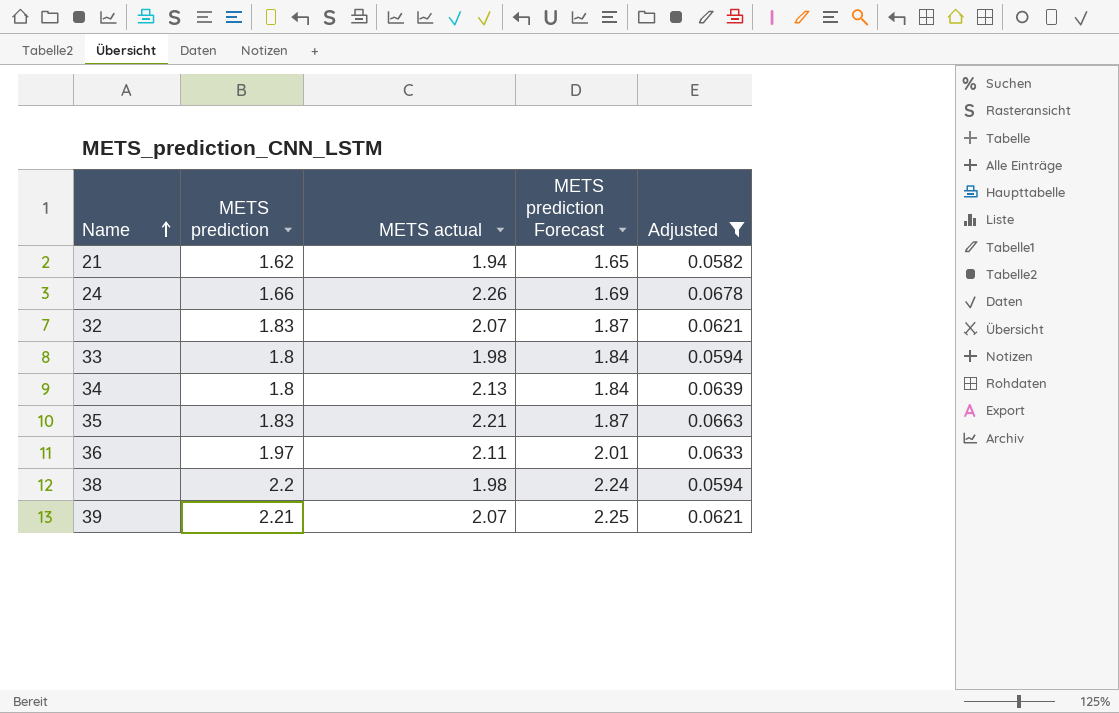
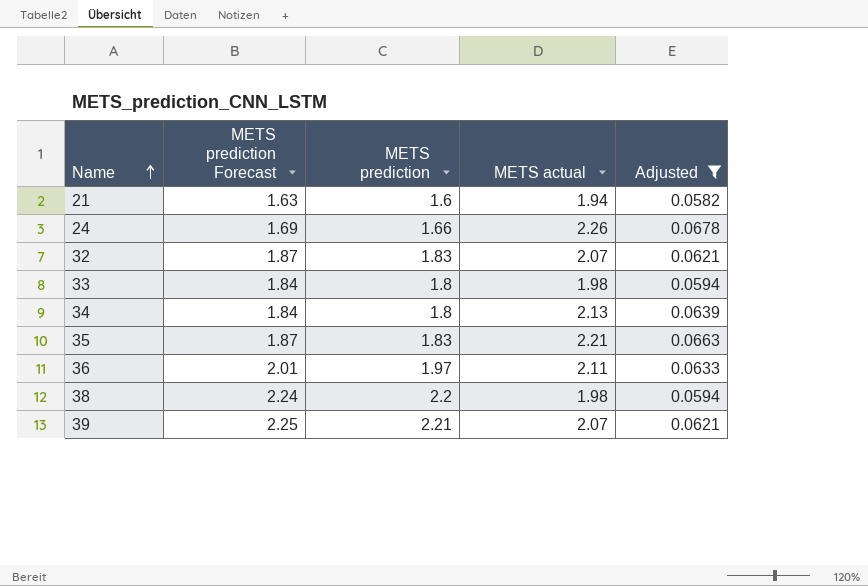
column METS prediction Forecast | position: 4 -> 2
21 | METS prediction Forecast: 1.65 -> 1.63
21 | METS prediction: 1.62 -> 1.6

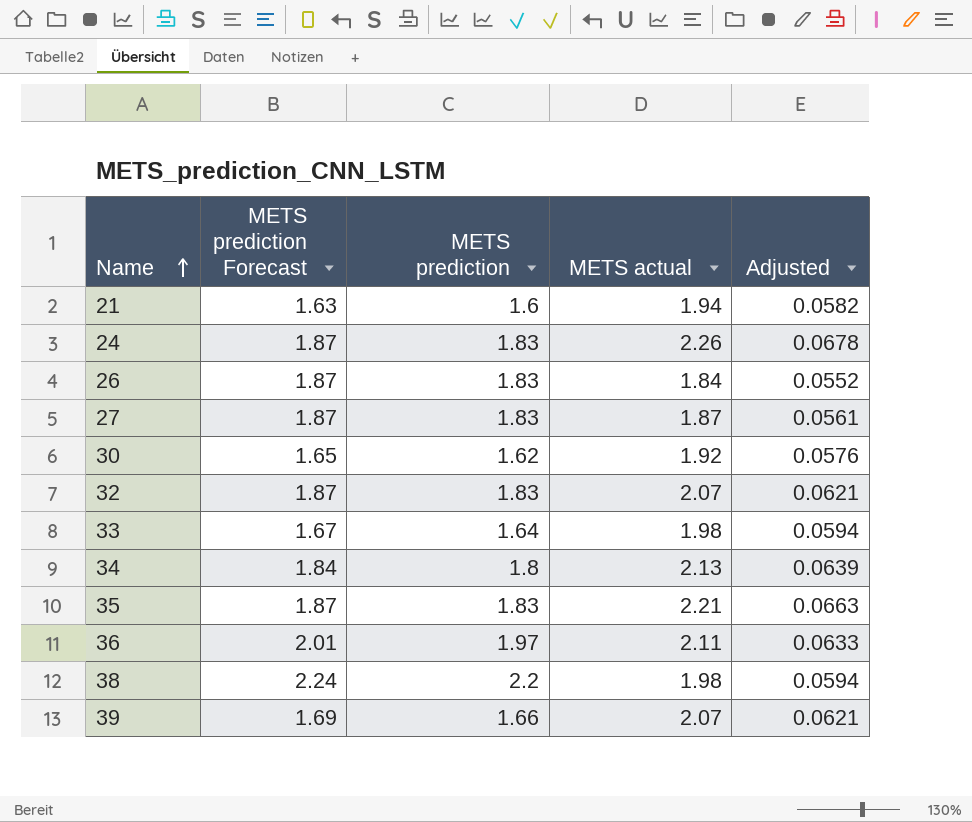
filter: Adjusted >= 0.0582 -> none
24 | METS prediction Forecast: 1.69 -> 1.87
24 | METS prediction: 1.66 -> 1.83
33 | METS prediction Forecast: 1.84 -> 1.67
33 | METS prediction: 1.8 -> 1.64
39 | METS prediction Forecast: 2.25 -> 1.69
39 | METS prediction: 2.21 -> 1.66

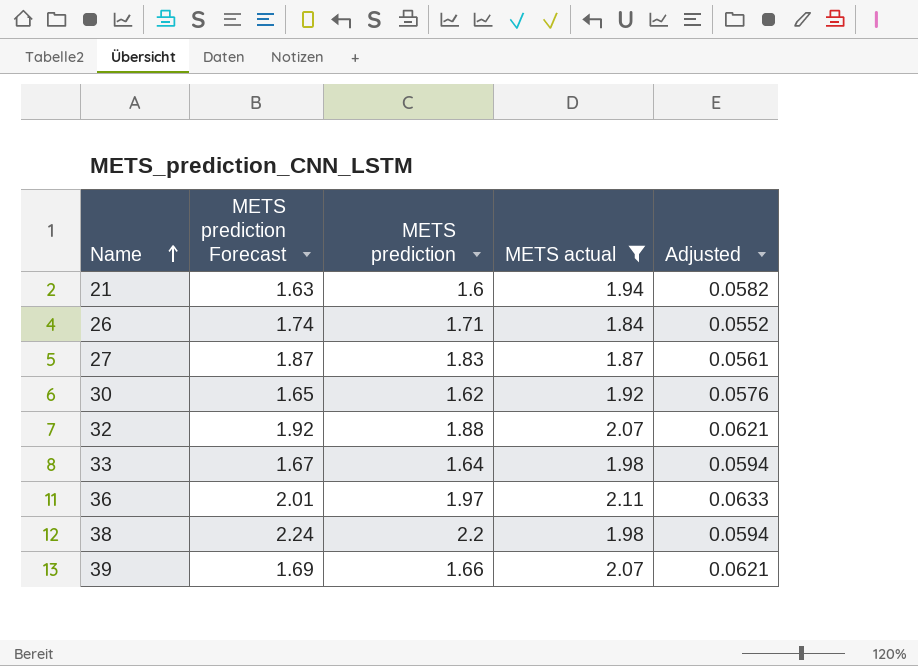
filter: none -> METS actual <= 2.11
26 | METS prediction Forecast: 1.87 -> 1.74
26 | METS prediction: 1.83 -> 1.71
32 | METS prediction Forecast: 1.87 -> 1.92
32 | METS prediction: 1.83 -> 1.88

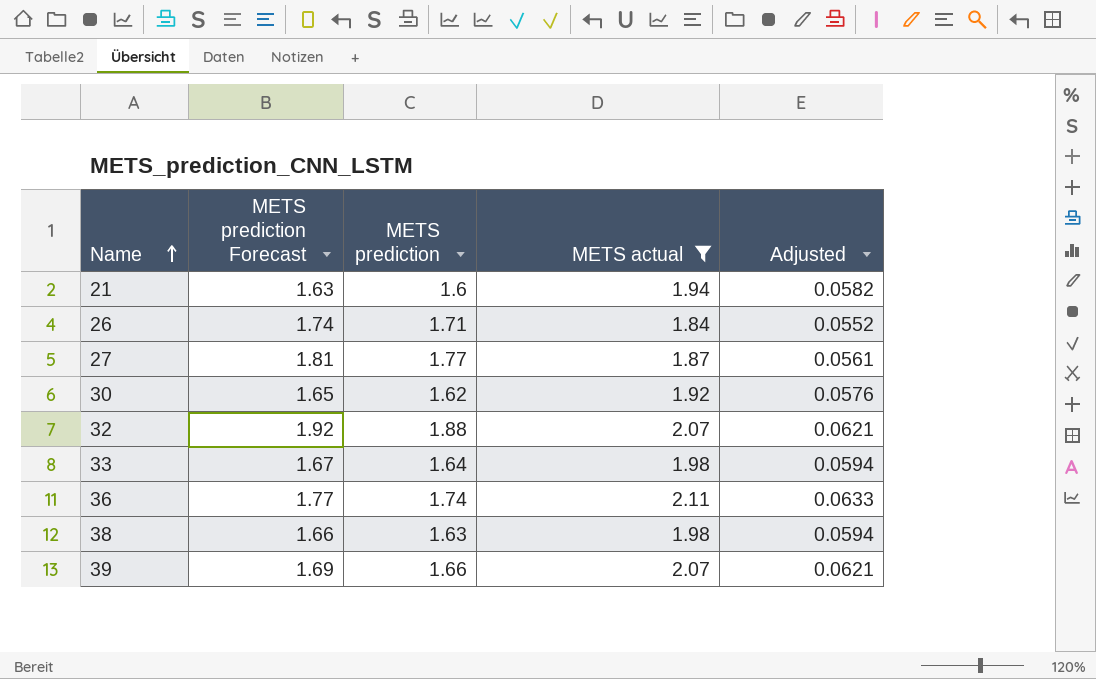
27 | METS prediction Forecast: 1.87 -> 1.81
27 | METS prediction: 1.83 -> 1.77
36 | METS prediction Forecast: 2.01 -> 1.77
36 | METS prediction: 1.97 -> 1.74
38 | METS prediction Forecast: 2.24 -> 1.66
38 | METS prediction: 2.2 -> 1.63

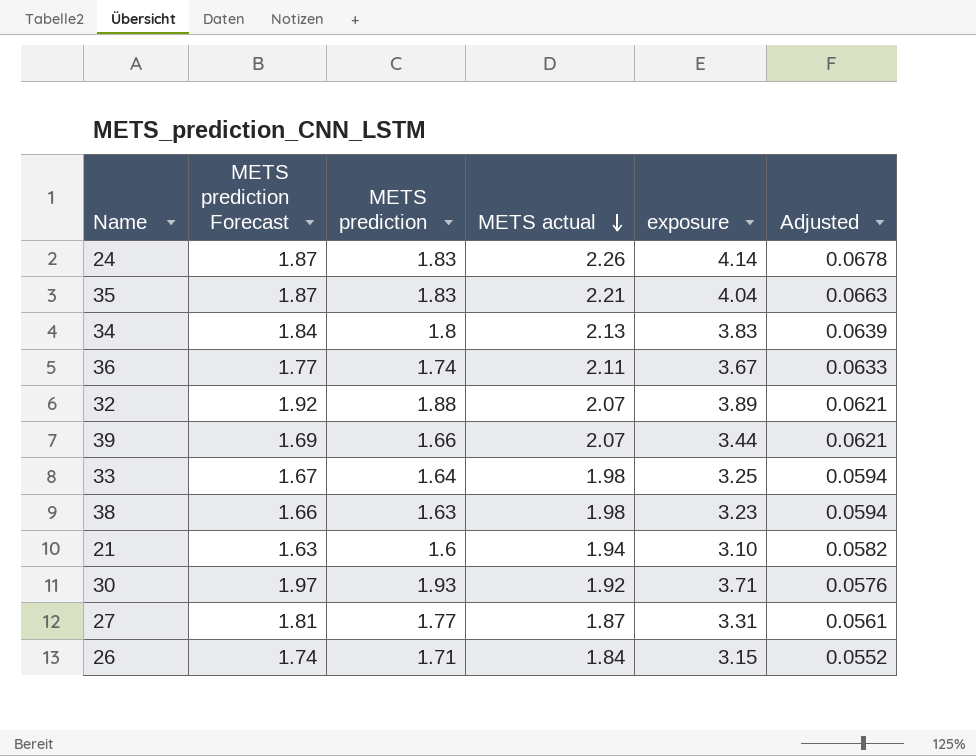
filter: METS actual <= 2.11 -> none
row order: Name ascending -> METS actual descending
column exposure | formula: none -> [METS prediction] * [METS actual]
30 | METS prediction Forecast: 1.65 -> 1.97
30 | METS prediction: 1.62 -> 1.93

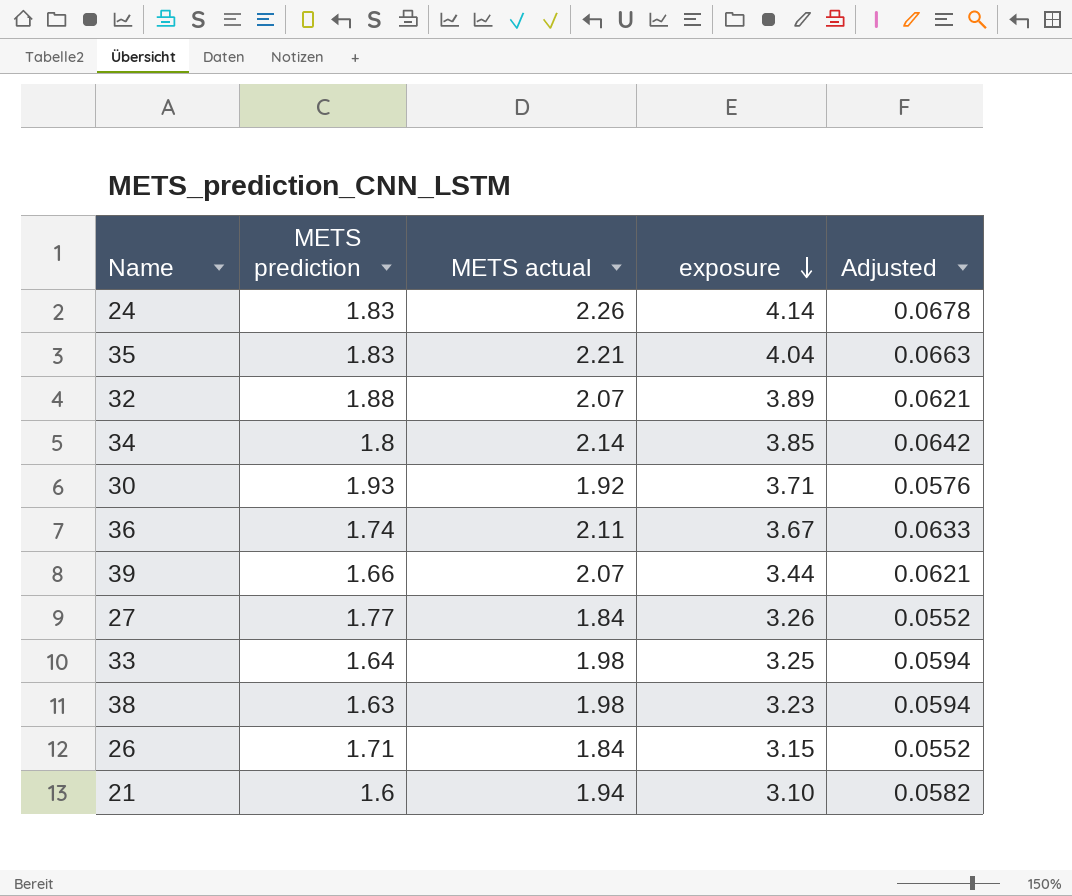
row order: METS actual descending -> exposure descending
column METS prediction Forecast | formula: [METS prediction] * 1.02 -> none
34 | METS actual: 2.13 -> 2.14
34 | exposure: 3.83 -> 3.85
34 | Adjusted: 0.0639 -> 0.0642
27 | METS actual: 1.87 -> 1.84
27 | exposure: 3.31 -> 3.26
27 | Adjusted: 0.0561 -> 0.0552

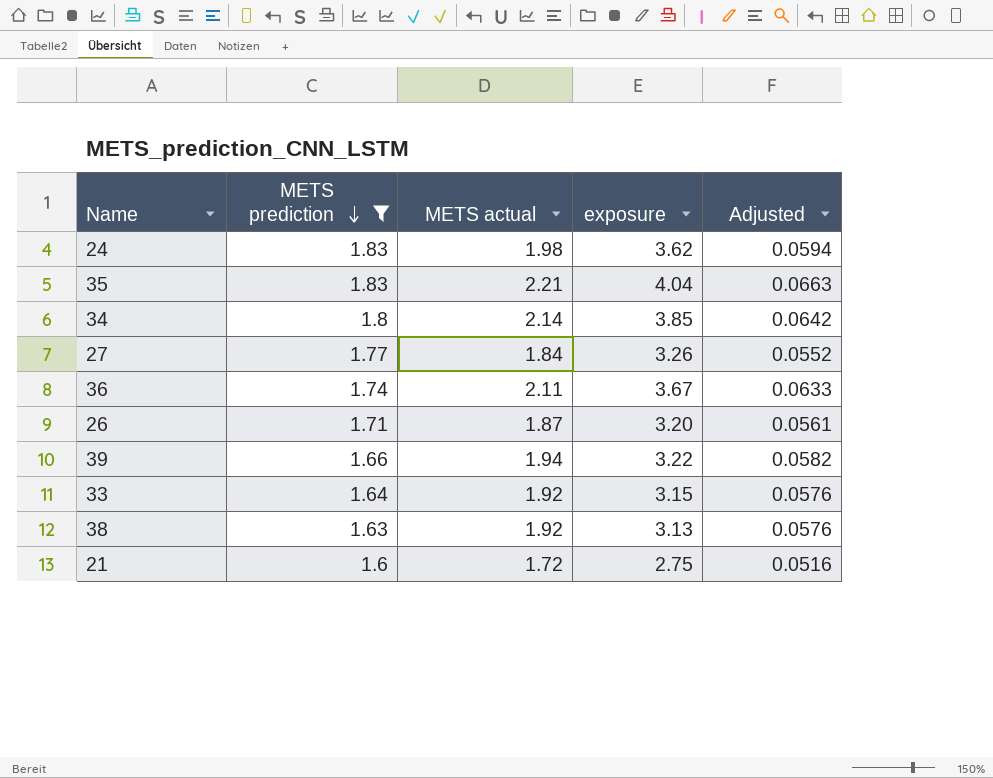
filter: none -> METS prediction <= 1.83
row order: exposure descending -> METS prediction descending
24 | METS actual: 2.26 -> 1.98
24 | exposure: 4.14 -> 3.62
24 | Adjusted: 0.0678 -> 0.0594
26 | METS actual: 1.84 -> 1.87
26 | exposure: 3.15 -> 3.20
26 | Adjusted: 0.0552 -> 0.0561
39 | METS actual: 2.07 -> 1.94
39 | exposure: 3.44 -> 3.22
39 | Adjusted: 0.0621 -> 0.0582
33 | METS actual: 1.98 -> 1.92
33 | exposure: 3.25 -> 3.15
33 | Adjusted: 0.0594 -> 0.0576
38 | METS actual: 1.98 -> 1.92
38 | exposure: 3.23 -> 3.13
38 | Adjusted: 0.0594 -> 0.0576
21 | METS actual: 1.94 -> 1.72
21 | exposure: 3.10 -> 2.75
21 | Adjusted: 0.0582 -> 0.0516

